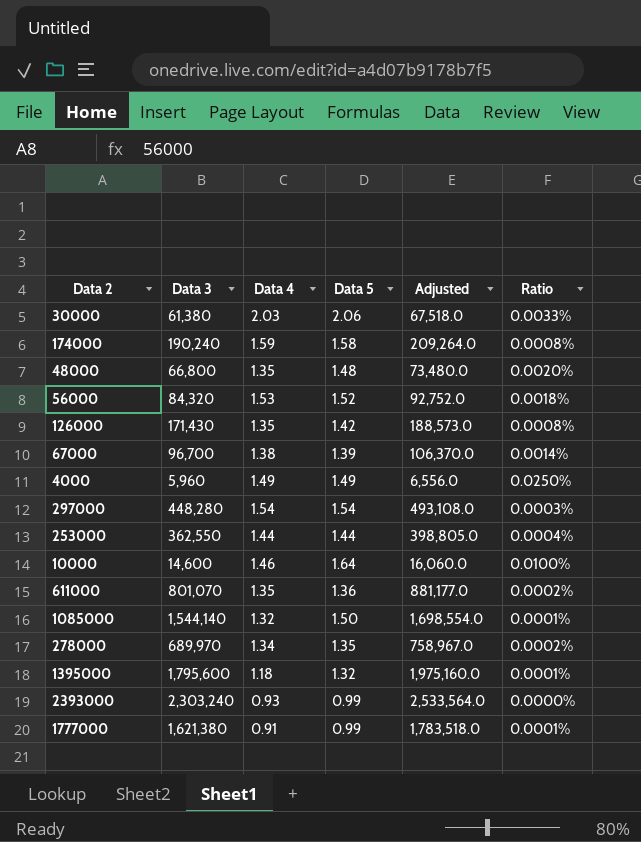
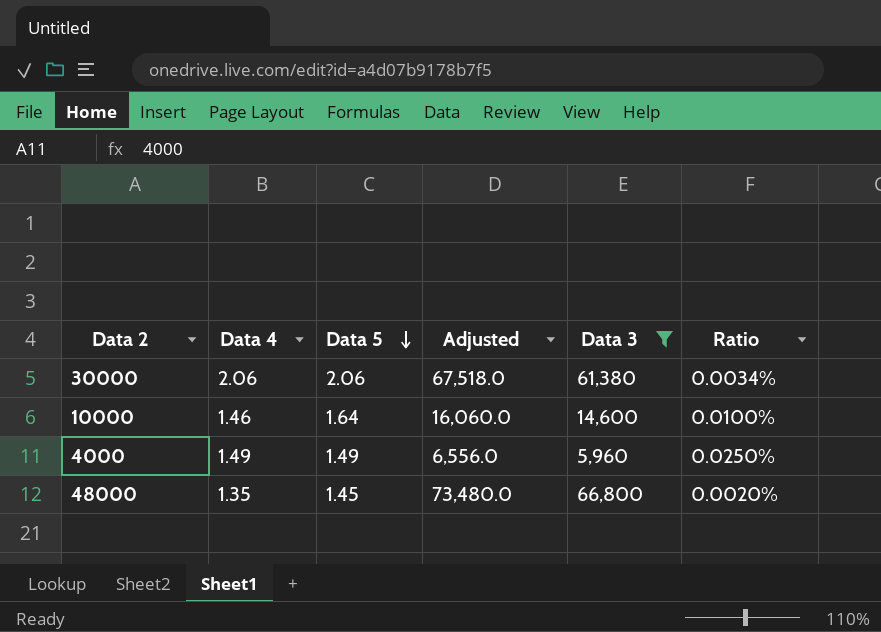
filter: none -> Data 3 <= 66,800
row order: none -> Data 5 descending
column Data 3 | position: 2 -> 5
30000 | Data 4: 2.03 -> 2.06
30000 | Ratio: 0.0033% -> 0.0034%
48000 | Data 5: 1.48 -> 1.45

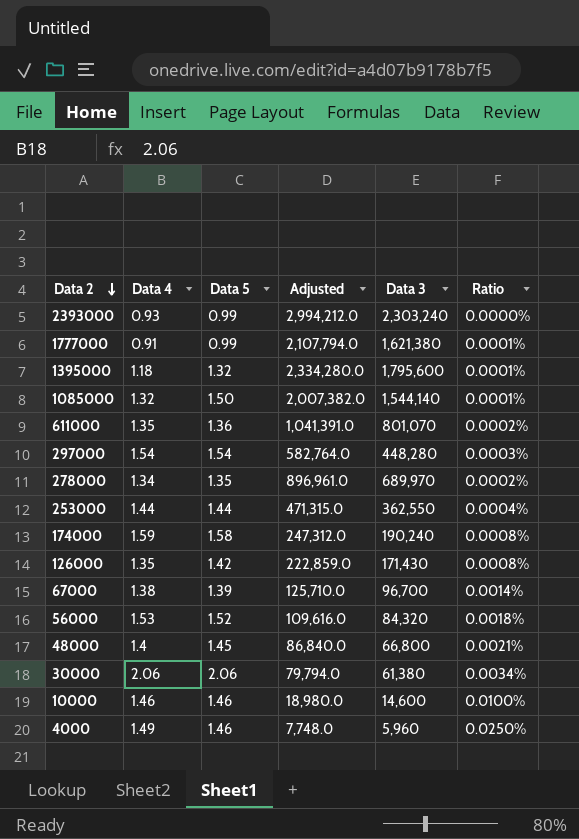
filter: Data 3 <= 66,800 -> none
row order: Data 5 descending -> Data 2 descending
column Adjusted | formula: [Data 3] * 1.1 -> [Data 3] * 1.3
48000 | Data 4: 1.35 -> 1.4
48000 | Ratio: 0.0020% -> 0.0021%
10000 | Data 5: 1.64 -> 1.46
4000 | Data 5: 1.49 -> 1.46

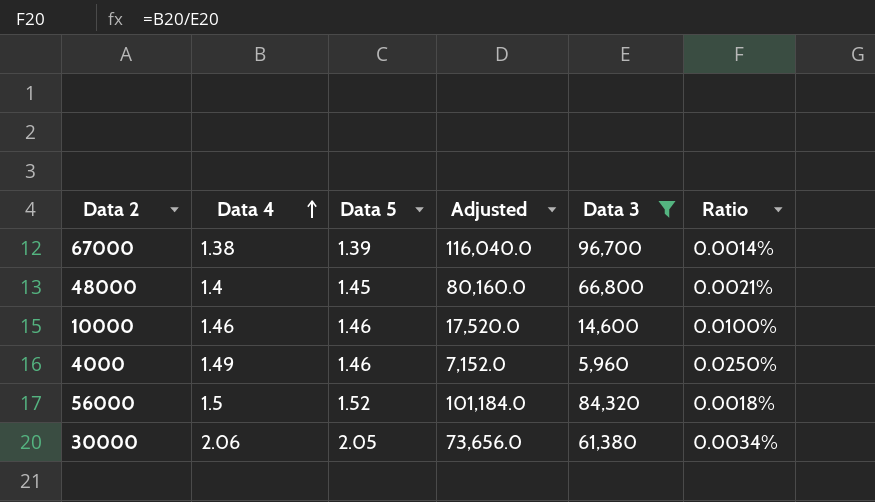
filter: none -> Data 3 <= 96,700
row order: Data 2 descending -> Data 4 ascending
column Adjusted | formula: [Data 3] * 1.3 -> [Data 3] * 1.2
56000 | Data 4: 1.53 -> 1.5
30000 | Data 5: 2.06 -> 2.05

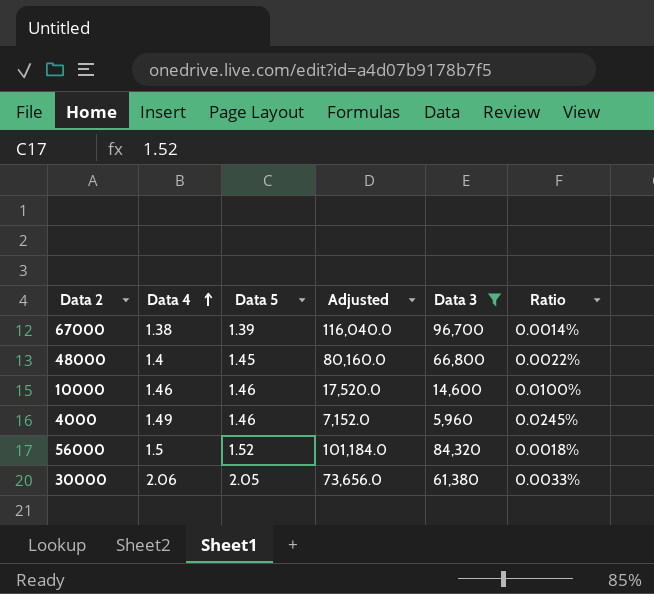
column Ratio | formula: [Data 4] / [Data 3] -> [Data 5] / [Data 3]

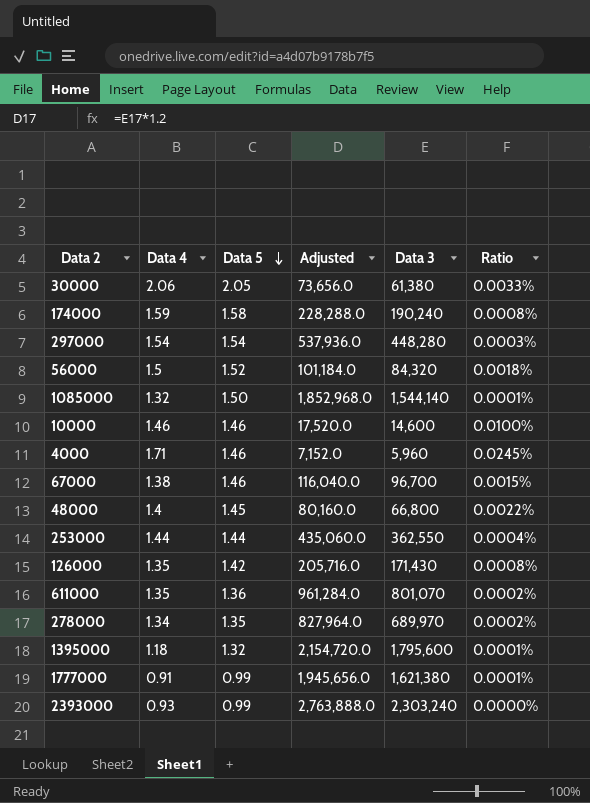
filter: Data 3 <= 96,700 -> none
row order: Data 4 ascending -> Data 5 descending
4000 | Data 4: 1.49 -> 1.71
67000 | Data 5: 1.39 -> 1.46
67000 | Ratio: 0.0014% -> 0.0015%

